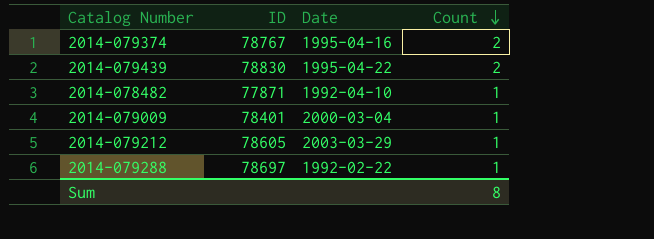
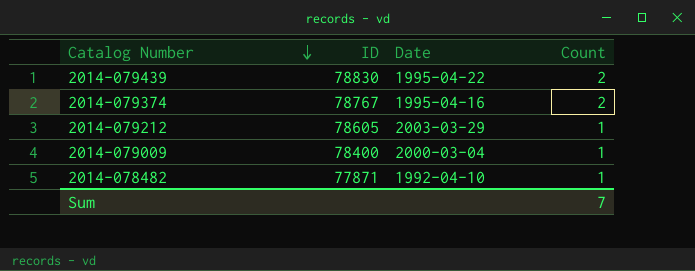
row order: Count descending -> Catalog Number descending
row 2014-079288: 78697 | 1992-02-22 | 1 -> none
2014-079009 | ID: 78401 -> 78400
Sum | Count: 8 -> 7

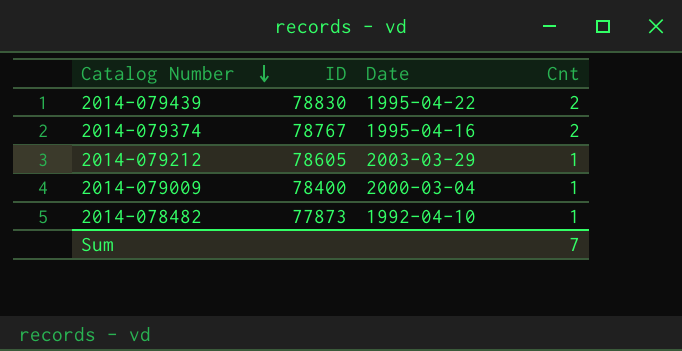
column name: Count -> Cnt
2014-078482 | ID: 77871 -> 77873

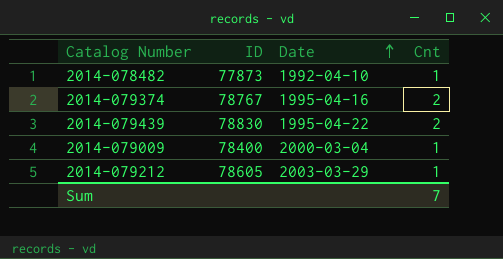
row order: Catalog Number descending -> Date ascending

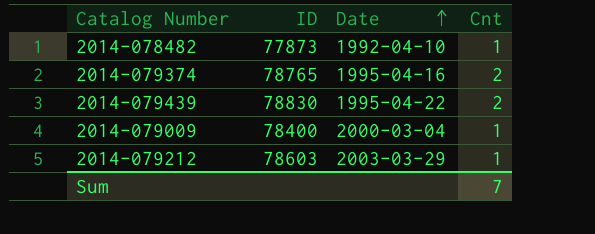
2014-079374 | ID: 78767 -> 78765
2014-079212 | ID: 78605 -> 78603

